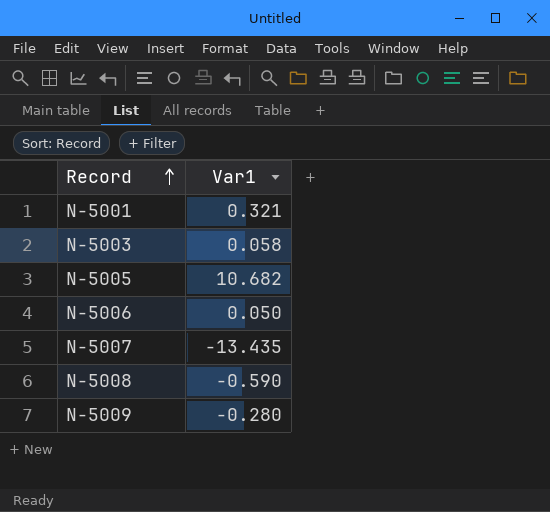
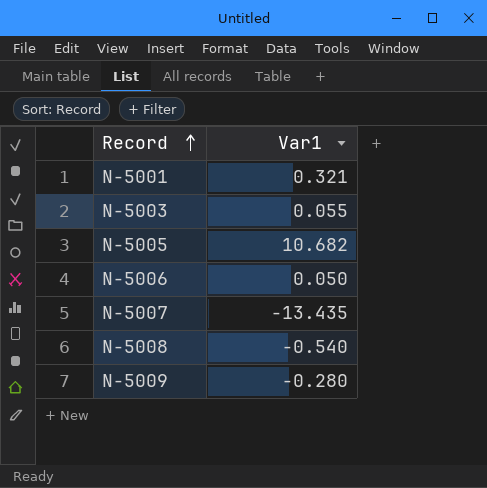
N-5003 | Var1: 0.058 -> 0.055
N-5008 | Var1: -0.590 -> -0.540

